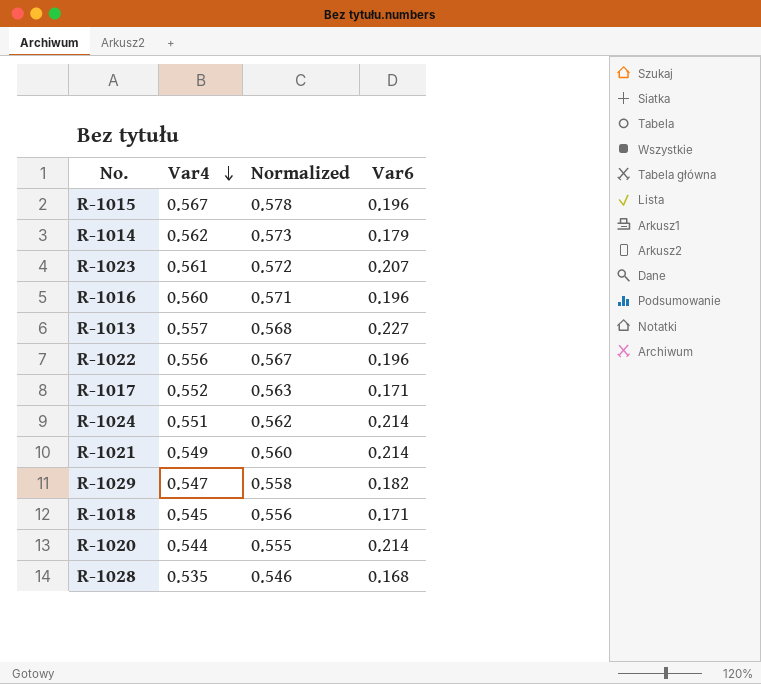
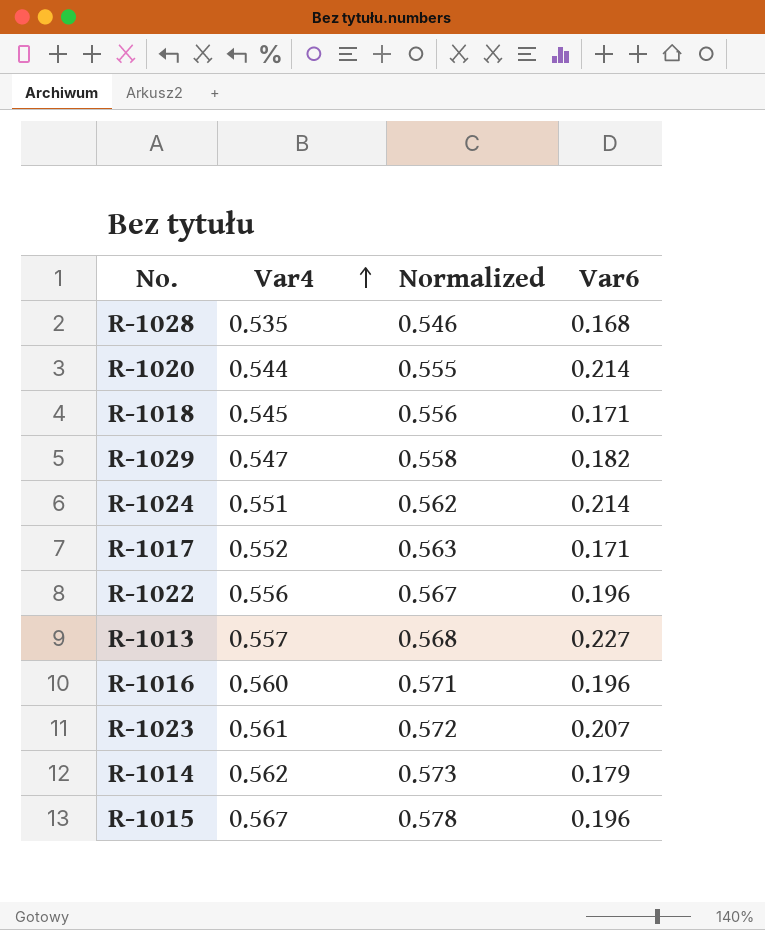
row order: Var4 descending -> Var4 ascending
row R-1021: 0.549 | 0.560 | 0.214 -> none

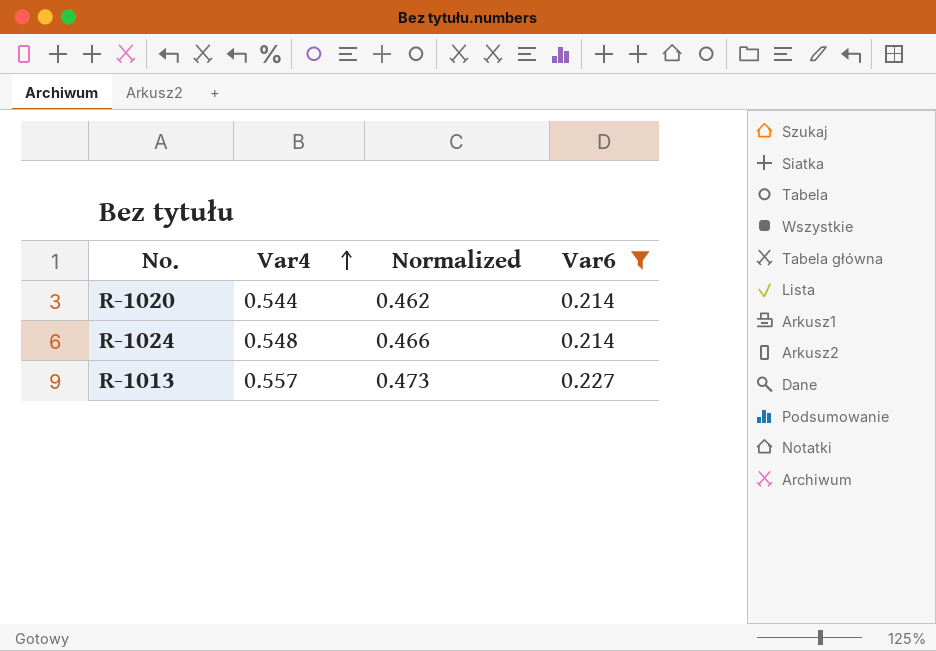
filter: none -> Var6 >= 0.214
column Normalized | formula: [Var4] * 1.02 -> [Var4] * 0.85
R-1024 | Var4: 0.551 -> 0.548

